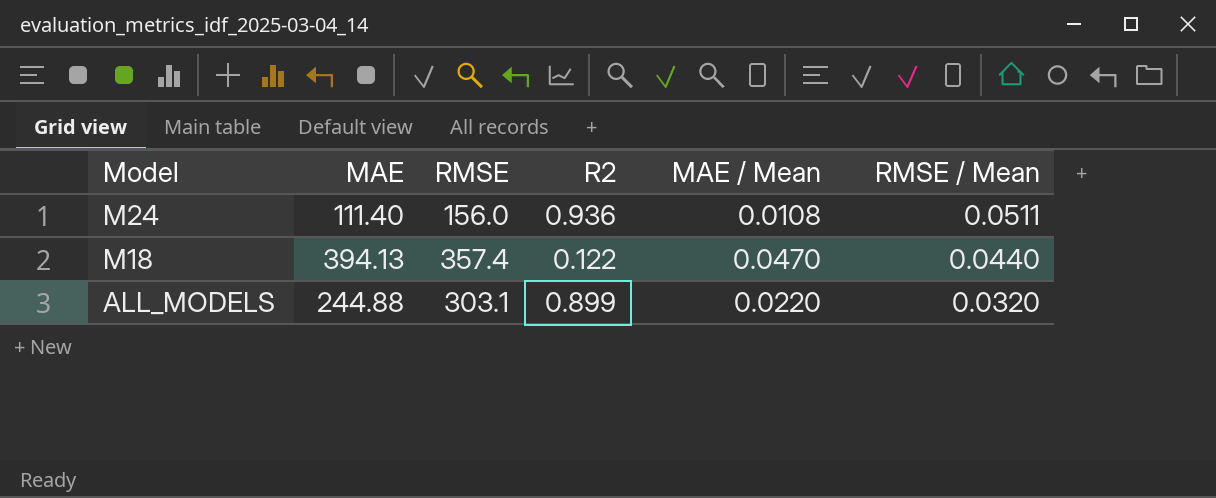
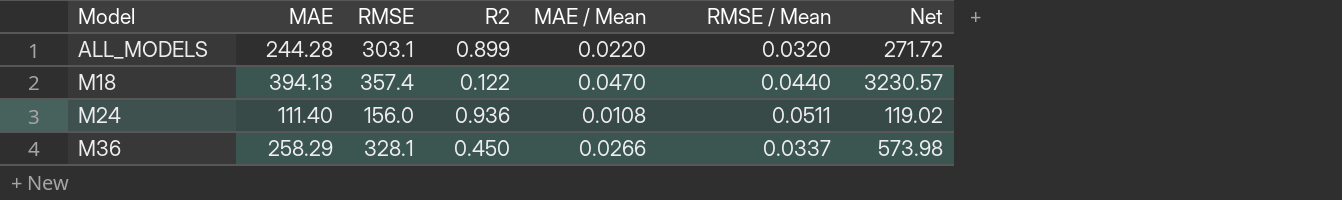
row order: Model descending -> Model ascending
column Net | formula: none -> [MAE] / [R2]
ALL_MODELS | MAE: 244.88 -> 244.28
row M36: none -> 258.29 | 328.1 | 0.450 | 0.0266 | 0.0337 | 573.98

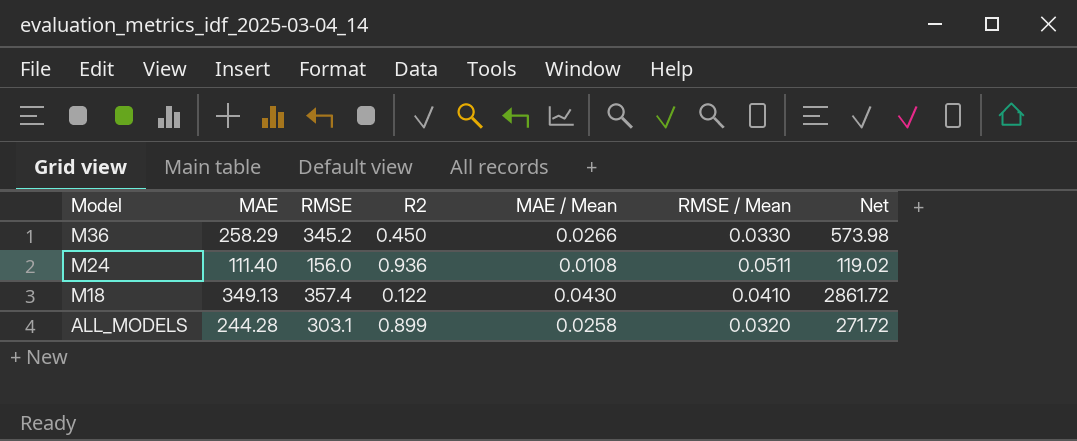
row order: Model ascending -> Model descending
M36 | RMSE: 328.1 -> 345.2
M36 | RMSE / Mean: 0.0337 -> 0.0330
M18 | MAE: 394.13 -> 349.13
M18 | MAE / Mean: 0.0470 -> 0.0430
M18 | RMSE / Mean: 0.0440 -> 0.0410
M18 | Net: 3230.57 -> 2861.72
ALL_MODELS | MAE / Mean: 0.0220 -> 0.0258

